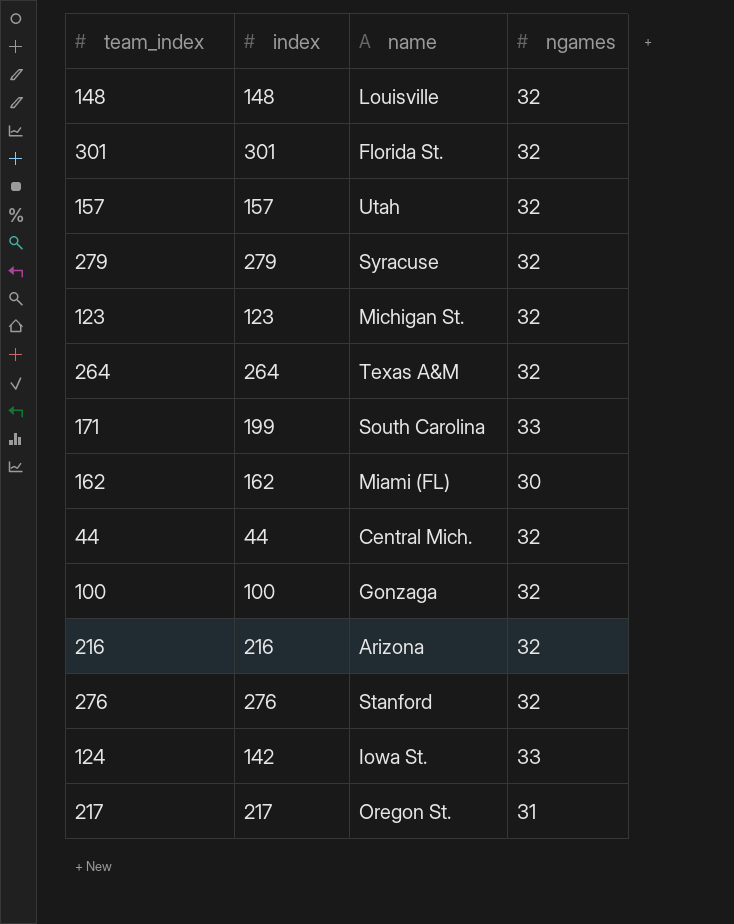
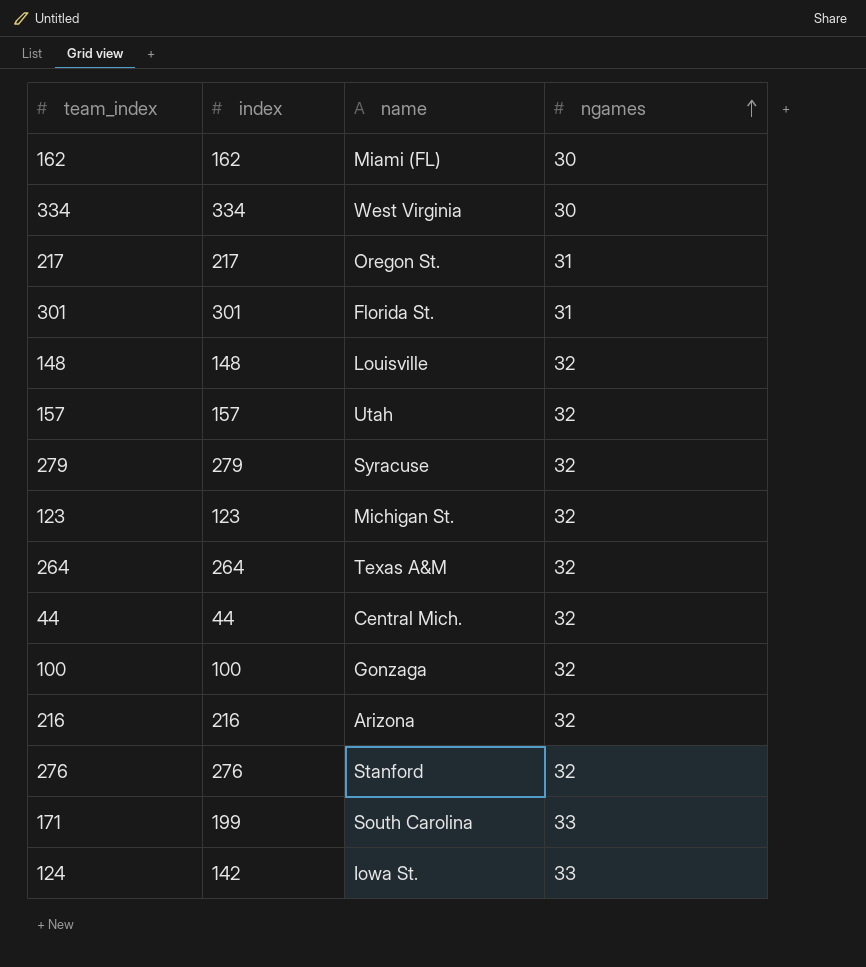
row order: none -> ngames ascending
row 334: none -> 334 | West Virginia | 30
301 | ngames: 32 -> 31

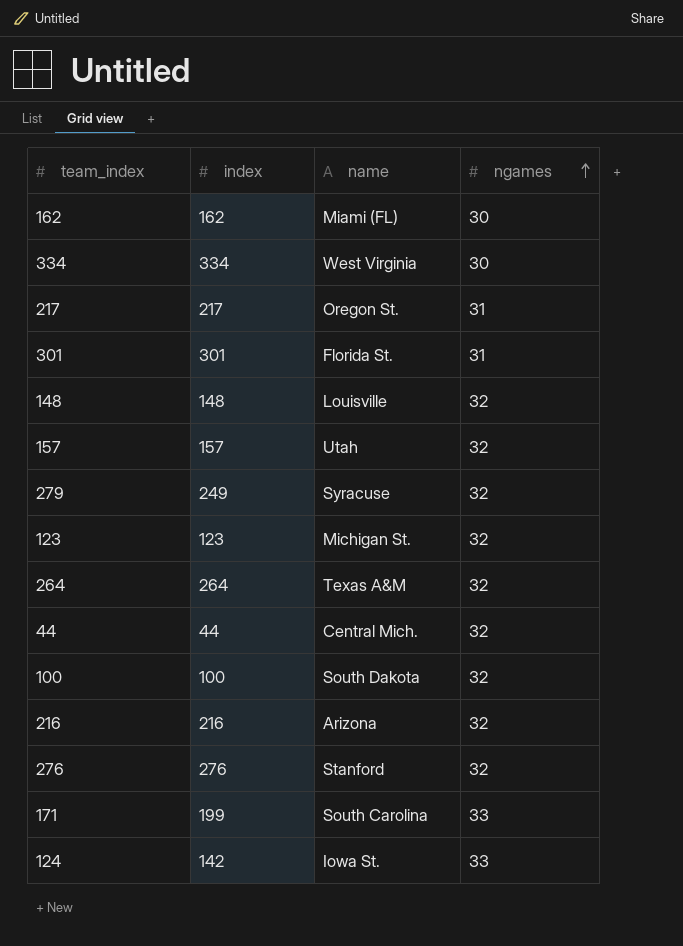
279 | index: 279 -> 249
100 | name: Gonzaga -> South Dakota

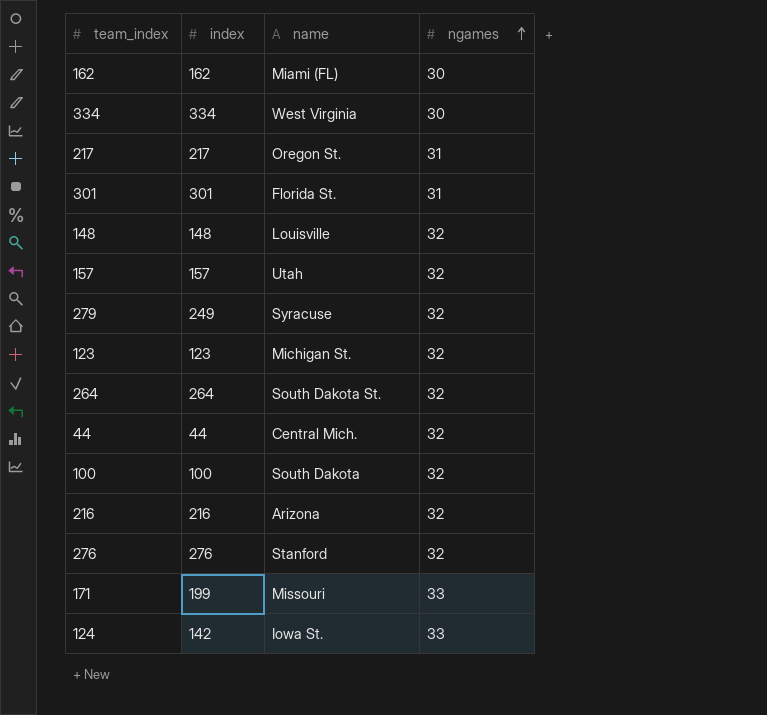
264 | name: Texas A&M -> South Dakota St.
171 | name: South Carolina -> Missouri

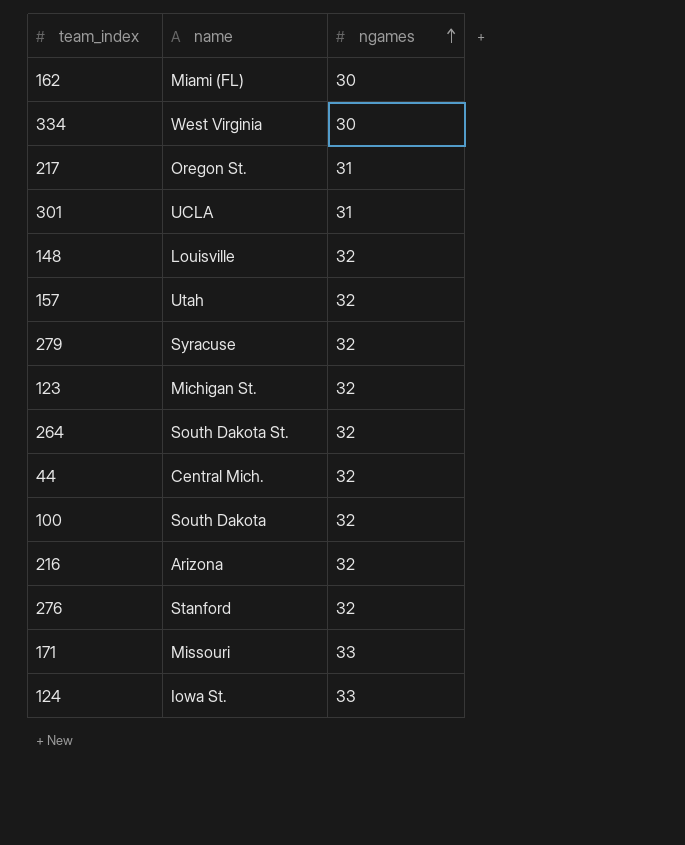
column index | position: 2 -> none
301 | name: Florida St. -> UCLA

